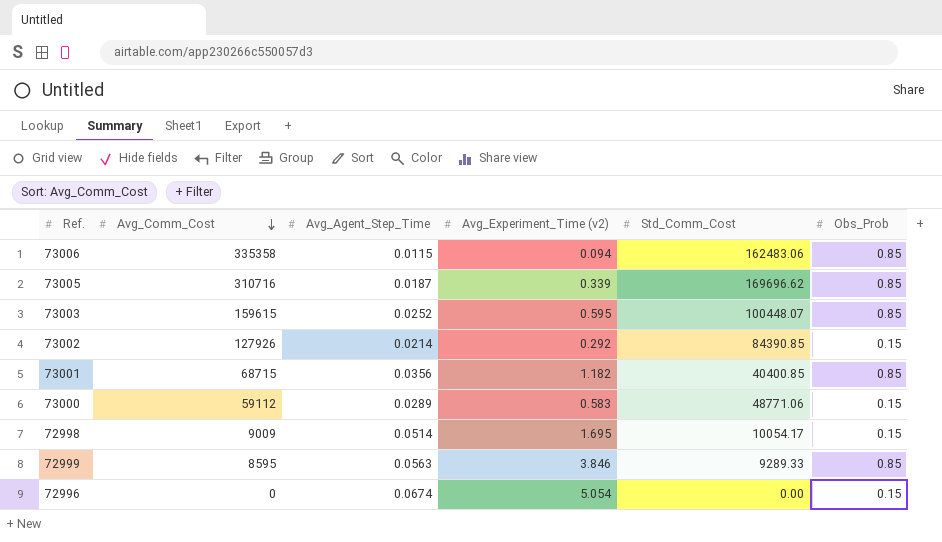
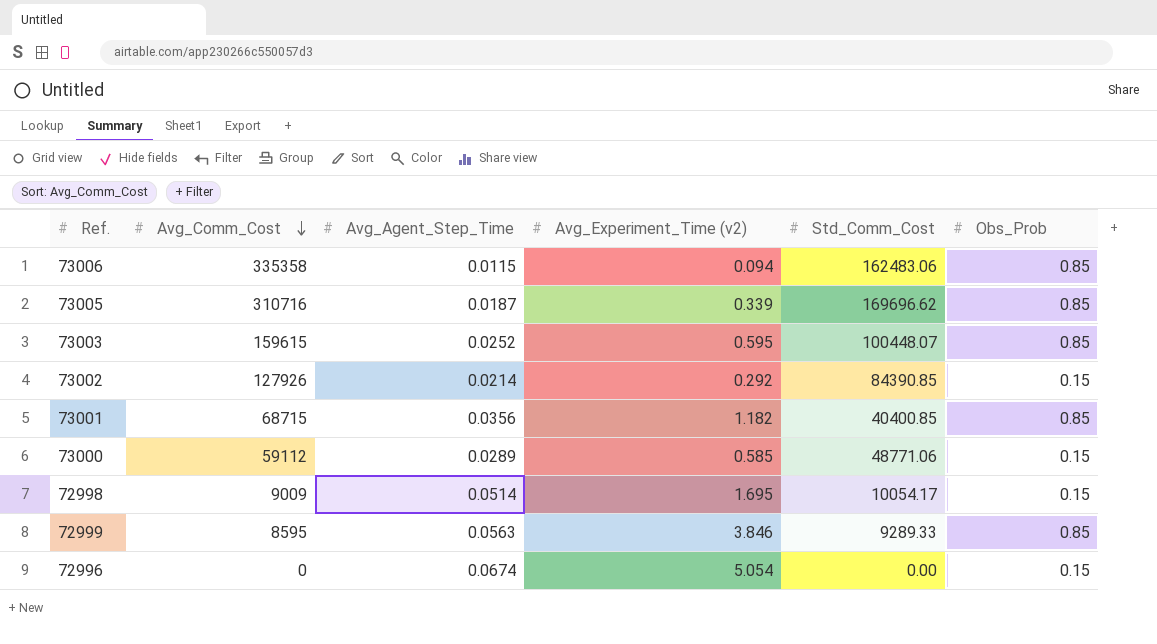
73000 | Avg_Experiment_Time (v2): 0.583 -> 0.585

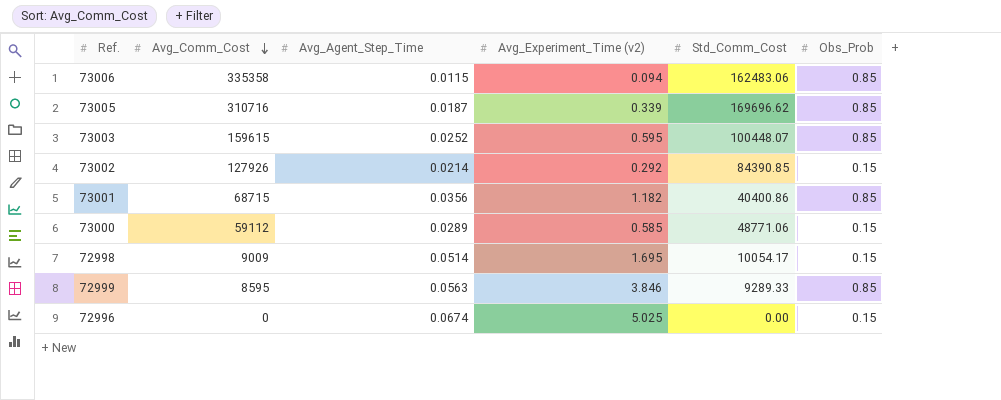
73001 | Std_Comm_Cost: 40400.85 -> 40400.86
72996 | Avg_Experiment_Time (v2): 5.054 -> 5.025

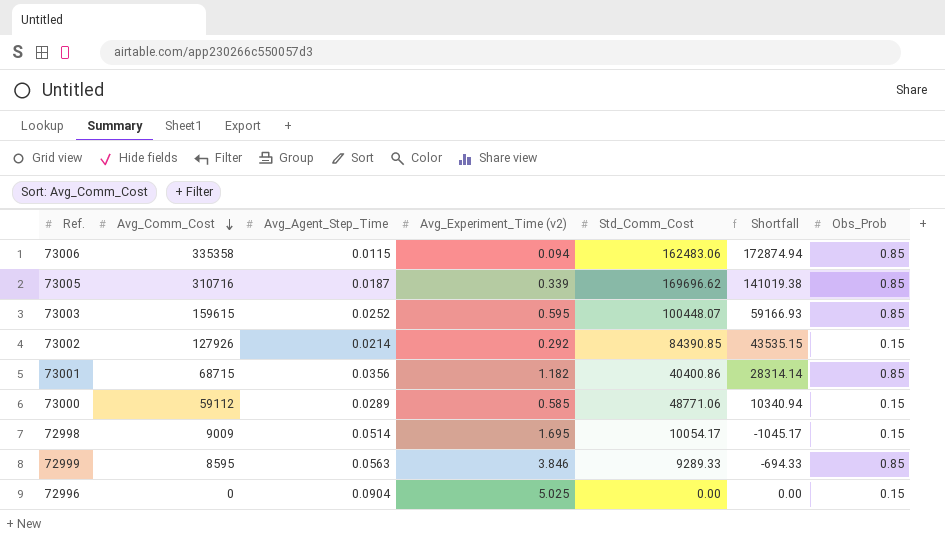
column Shortfall | formula: none -> [Avg_Comm_Cost] - [Std_Comm_Cost]
72996 | Avg_Agent_Step_Time: 0.0674 -> 0.0904

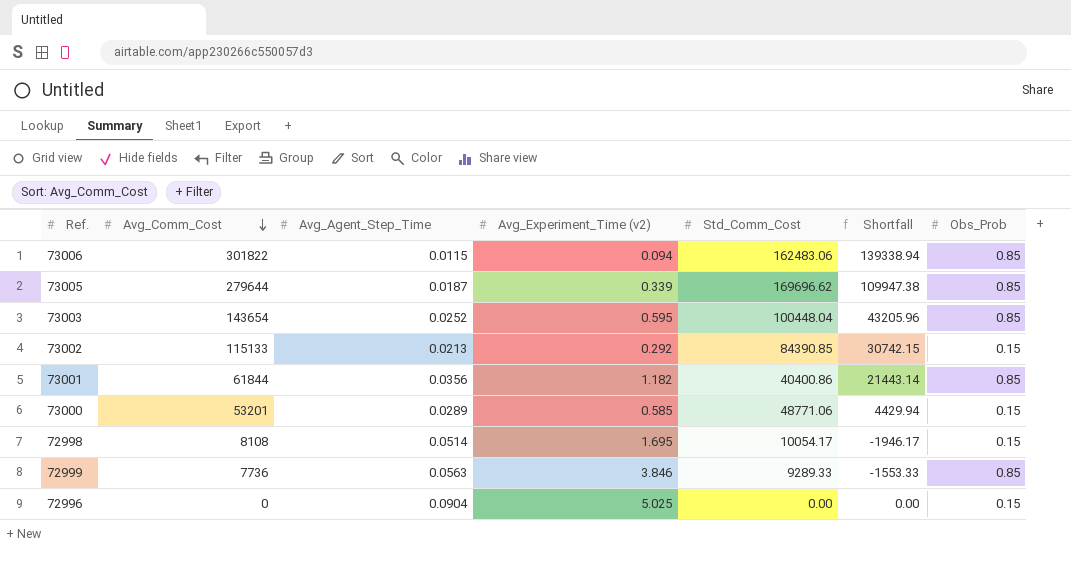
73006 | Avg_Comm_Cost: 335358 -> 301822
73006 | Shortfall: 172874.94 -> 139338.94
73005 | Avg_Comm_Cost: 310716 -> 279644
73005 | Shortfall: 141019.38 -> 109947.38
73003 | Avg_Comm_Cost: 159615 -> 143654
73003 | Std_Comm_Cost: 100448.07 -> 100448.04
73003 | Shortfall: 59166.93 -> 43205.96
73002 | Avg_Comm_Cost: 127926 -> 115133
73002 | Avg_Agent_Step_Time: 0.0214 -> 0.0213
73002 | Shortfall: 43535.15 -> 30742.15
73001 | Avg_Comm_Cost: 68715 -> 61844
73001 | Shortfall: 28314.14 -> 21443.14
73000 | Avg_Comm_Cost: 59112 -> 53201
73000 | Shortfall: 10340.94 -> 4429.94
72998 | Avg_Comm_Cost: 9009 -> 8108
72998 | Shortfall: -1045.17 -> -1946.17
72999 | Avg_Comm_Cost: 8595 -> 7736
72999 | Shortfall: -694.33 -> -1553.33

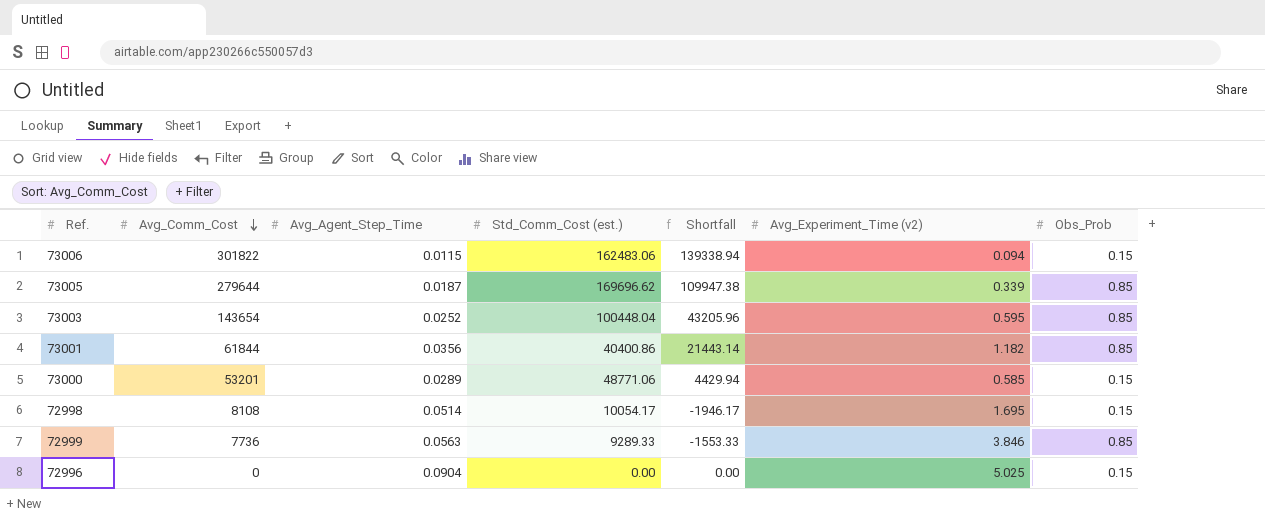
column name: Std_Comm_Cost -> Std_Comm_Cost (est.)
column Avg_Experiment_Time (v2) | position: 4 -> 6
row 73002: 115133 | 0.0213 | 0.292 | 84390.85 | 30742.15 | 0.15 -> none
73006 | Obs_Prob: 0.85 -> 0.15

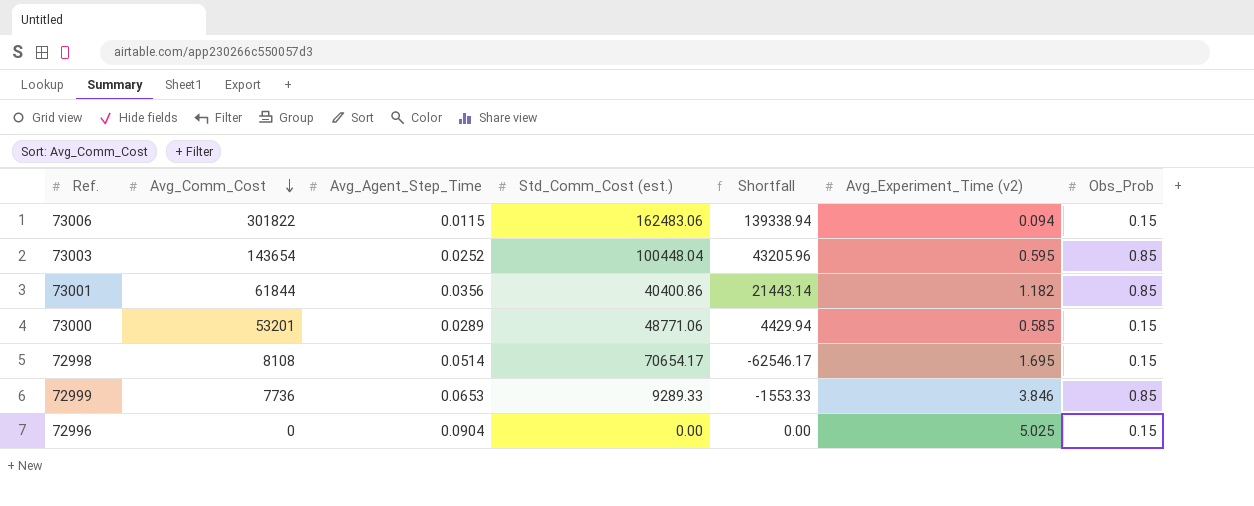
row 73005: 279644 | 0.0187 | 169696.62 | 109947.38 | 0.339 | 0.85 -> none
72998 | Std_Comm_Cost (est.): 10054.17 -> 70654.17
72998 | Shortfall: -1946.17 -> -62546.17
72999 | Avg_Agent_Step_Time: 0.0563 -> 0.0653

